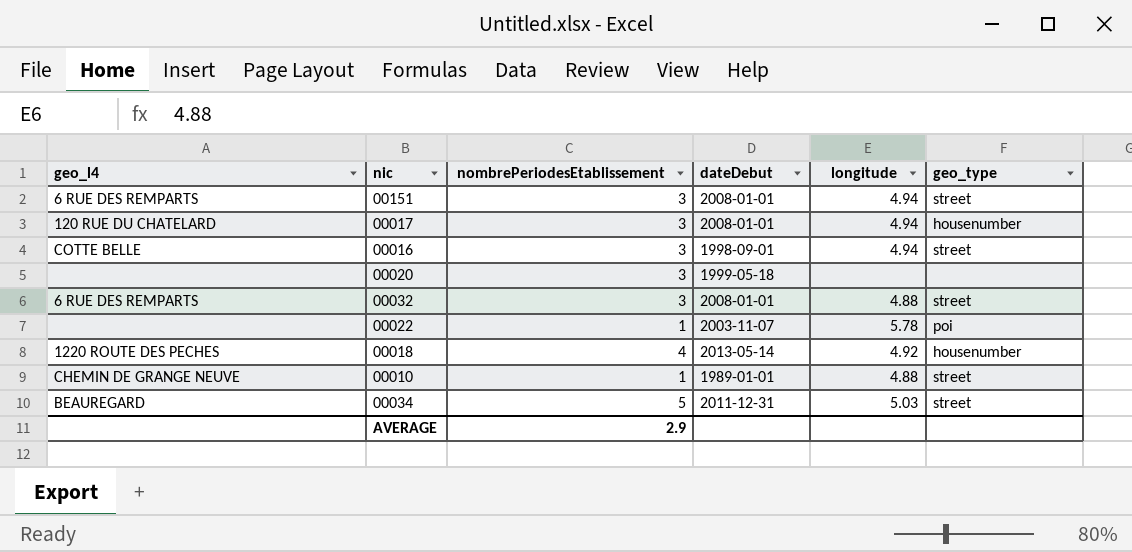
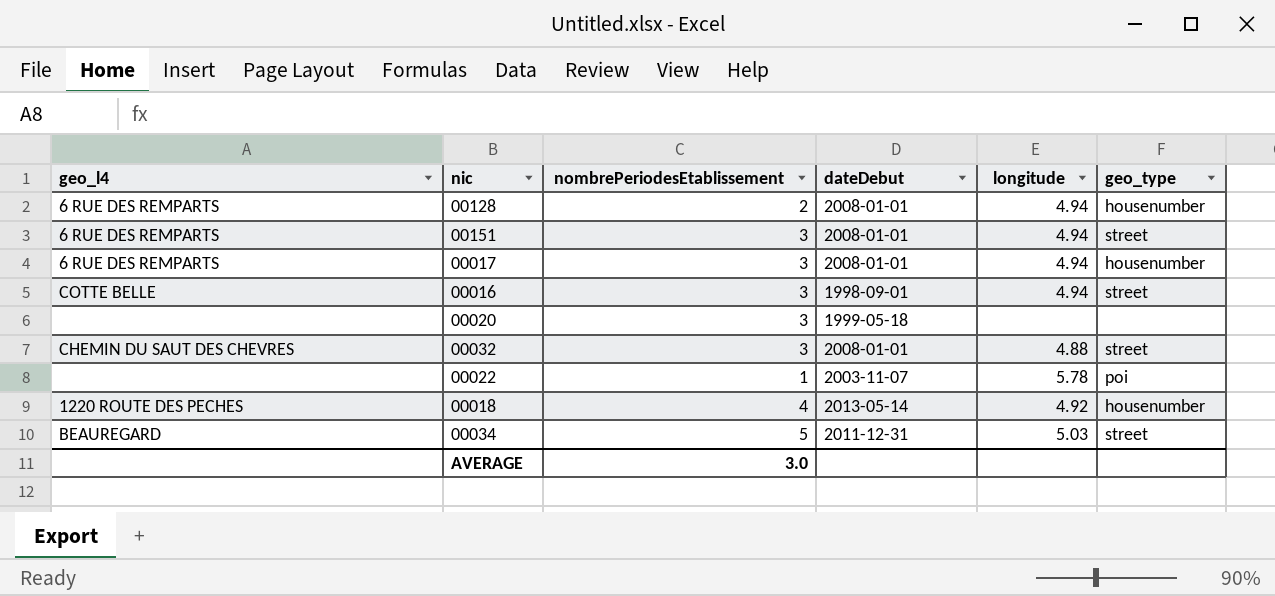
row 00010: CHEMIN DE GRANGE NEUVE | 1 | 1989-01-01 | 4.88 | street -> none
row 00128: none -> 6 RUE DES REMPARTS | 2 | 2008-01-01 | 4.94 | housenumber
00017 | geo_l4: 120 RUE DU CHATELARD -> 6 RUE DES REMPARTS
00032 | geo_l4: 6 RUE DES REMPARTS -> CHEMIN DU SAUT DES CHEVRES
AVERAGE | nombrePeriodesEtablissement: 2.9 -> 3.0

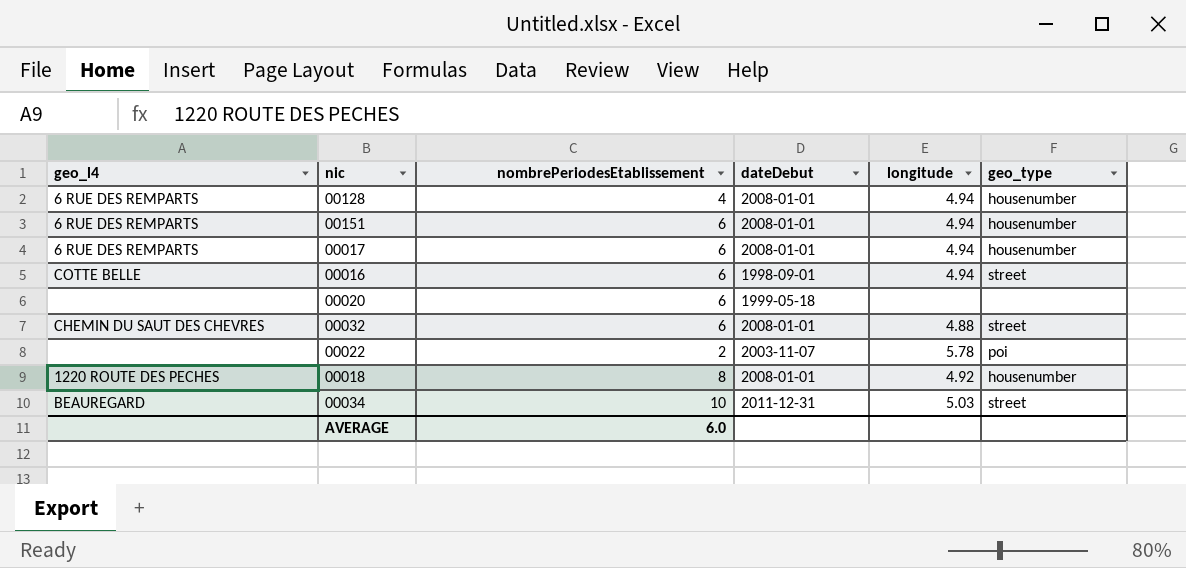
00128 | nombrePeriodesEtablissement: 2 -> 4
00151 | nombrePeriodesEtablissement: 3 -> 6
00151 | geo_type: street -> housenumber
00017 | nombrePeriodesEtablissement: 3 -> 6
00016 | nombrePeriodesEtablissement: 3 -> 6
00020 | nombrePeriodesEtablissement: 3 -> 6
00032 | nombrePeriodesEtablissement: 3 -> 6
00022 | nombrePeriodesEtablissement: 1 -> 2
00018 | nombrePeriodesEtablissement: 4 -> 8
00018 | dateDebut: 2013-05-14 -> 2008-01-01
00034 | nombrePeriodesEtablissement: 5 -> 10
AVERAGE | nombrePeriodesEtablissement: 3.0 -> 6.0

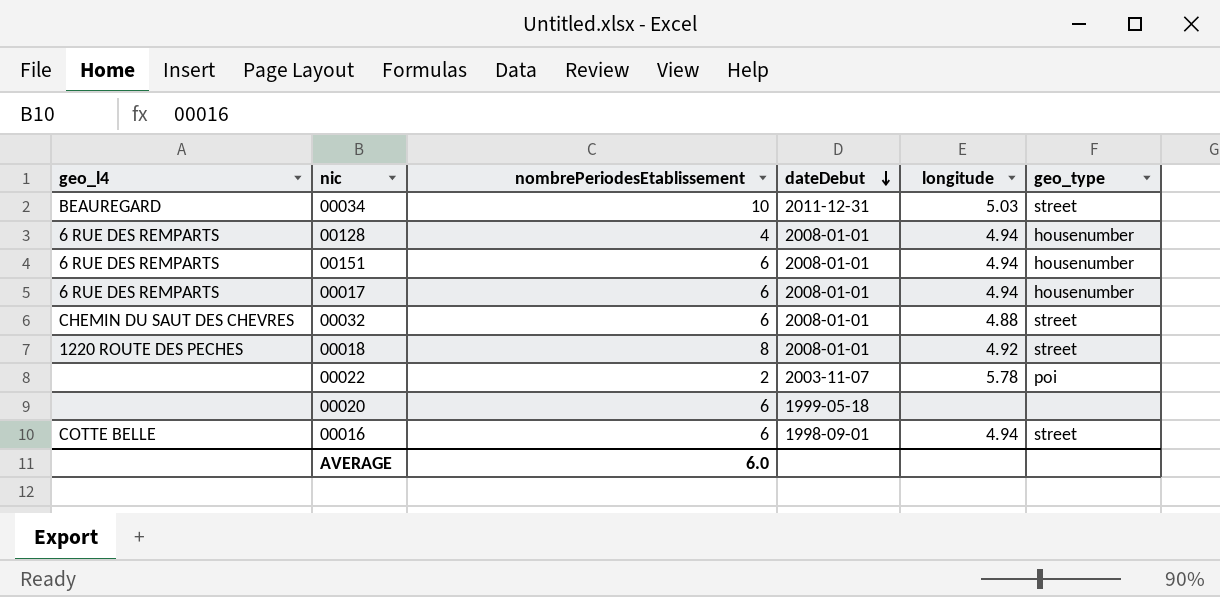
row order: none -> dateDebut descending
00018 | geo_type: housenumber -> street

